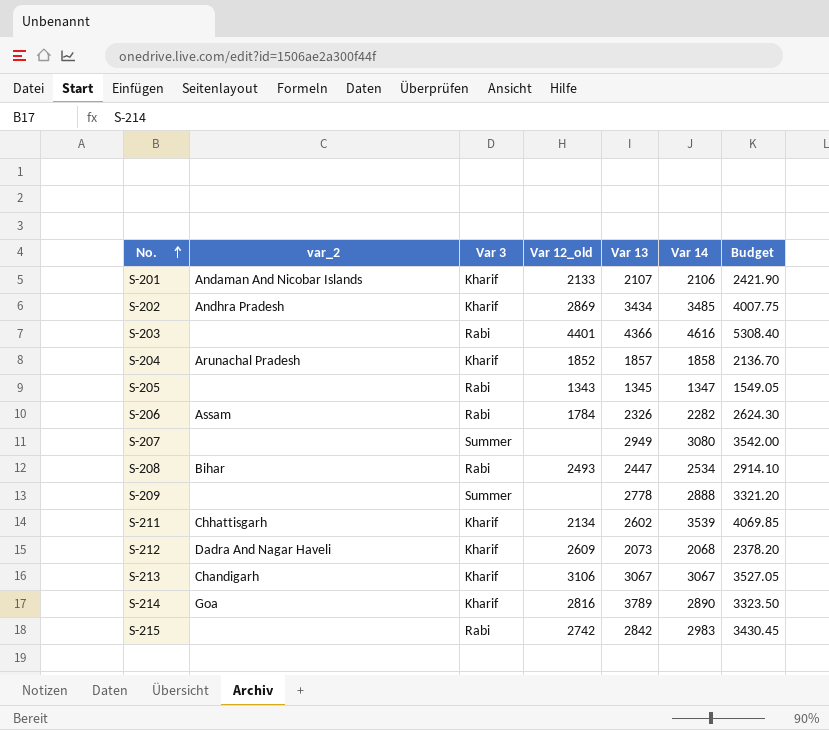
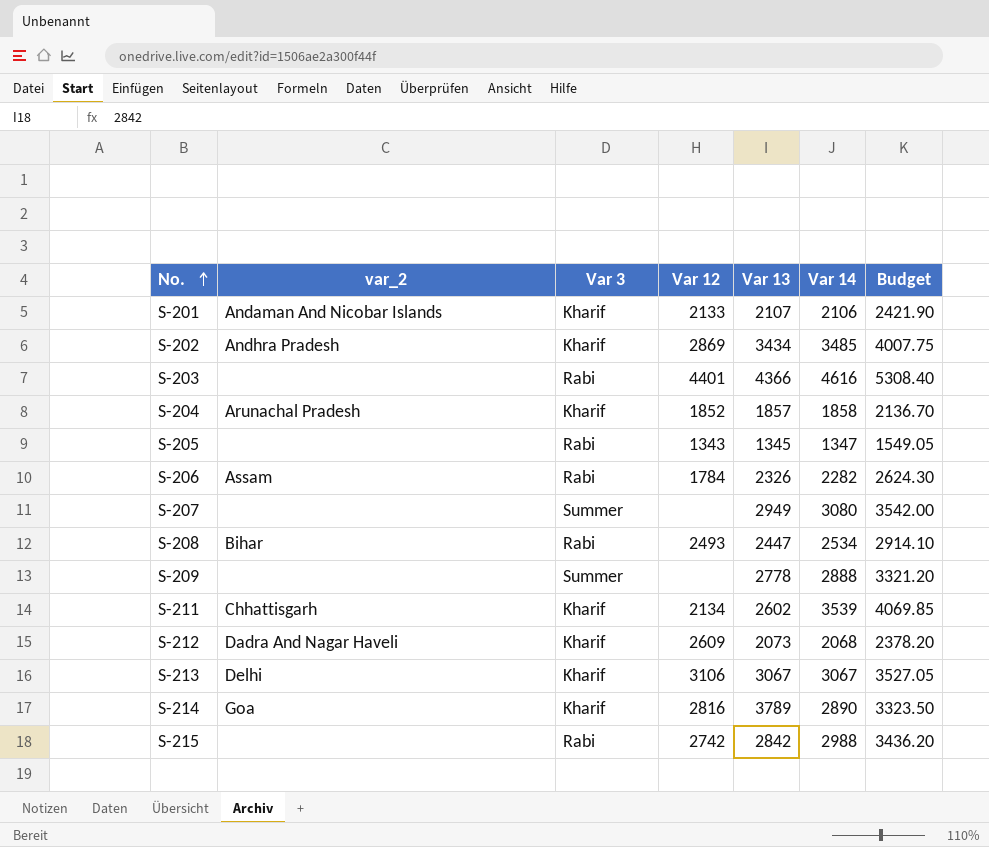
column name: Var 12_old -> Var 12
S-213 | var_2: Chandigarh -> Delhi
S-215 | Var 14: 2983 -> 2988
S-215 | Budget: 3430.45 -> 3436.20

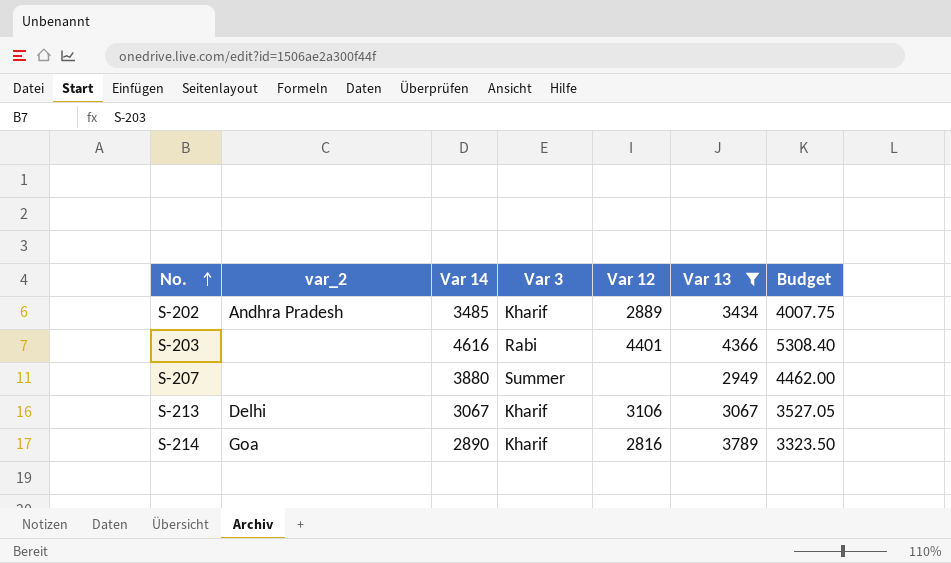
filter: none -> Var 13 >= 2949
column Var 14 | position: 6 -> 3
S-202 | Var 12: 2869 -> 2889
S-207 | Var 14: 3080 -> 3880
S-207 | Budget: 3542.00 -> 4462.00

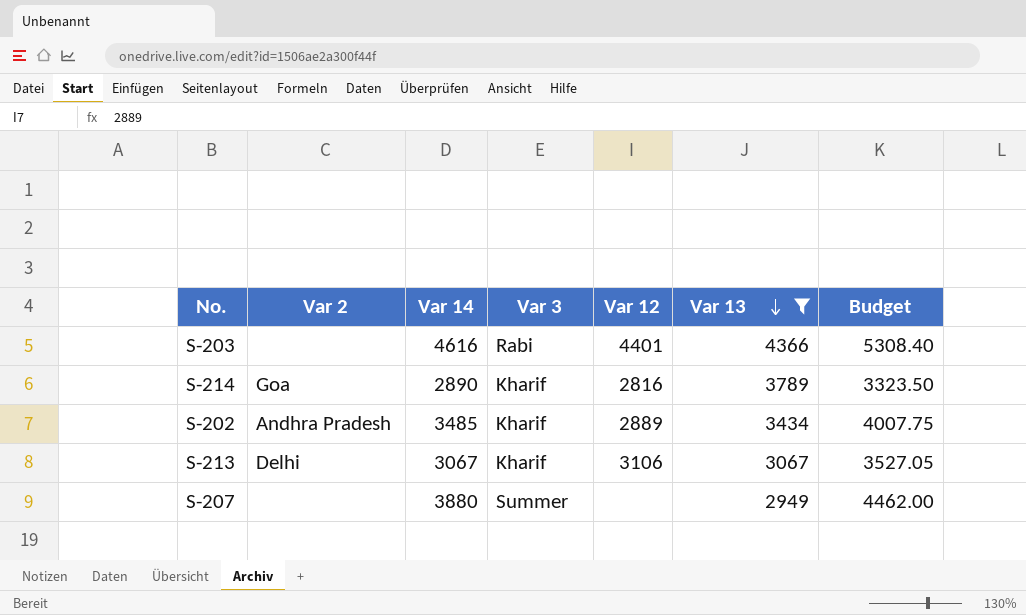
row order: No. ascending -> Var 13 descending
column name: var_2 -> Var 2

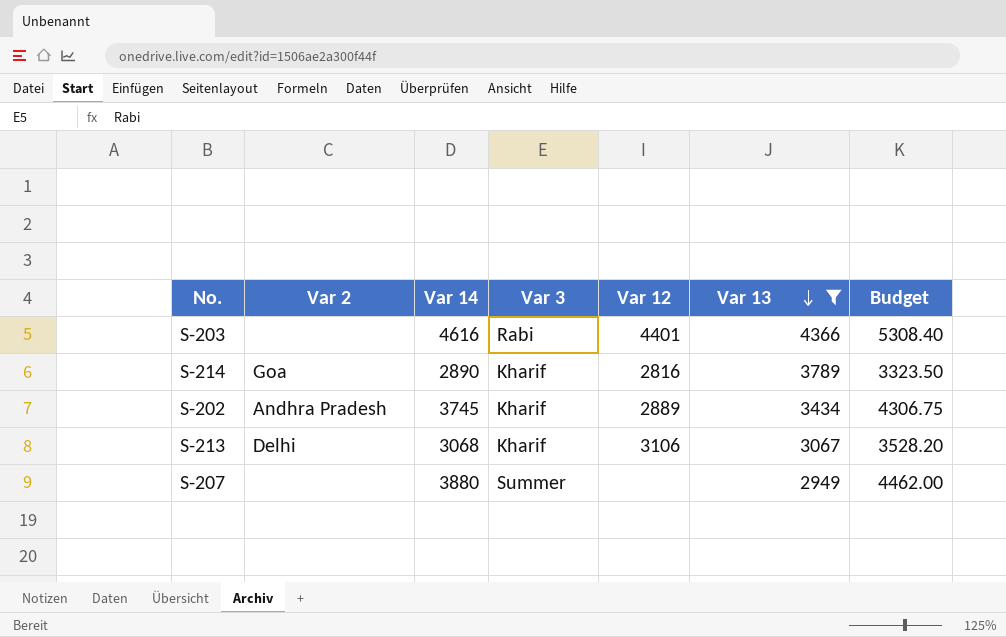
S-202 | Var 14: 3485 -> 3745
S-202 | Budget: 4007.75 -> 4306.75
S-213 | Var 14: 3067 -> 3068
S-213 | Budget: 3527.05 -> 3528.20

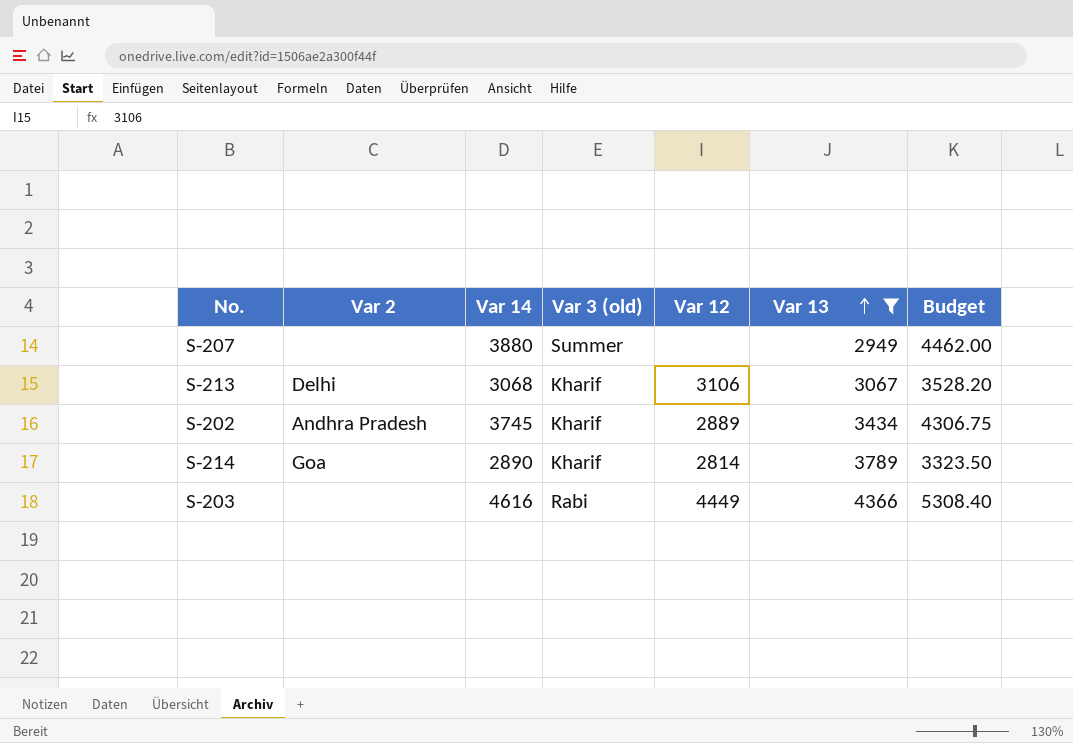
row order: Var 13 descending -> Var 13 ascending
column name: Var 3 -> Var 3 (old)
S-214 | Var 12: 2816 -> 2814
S-203 | Var 12: 4401 -> 4449

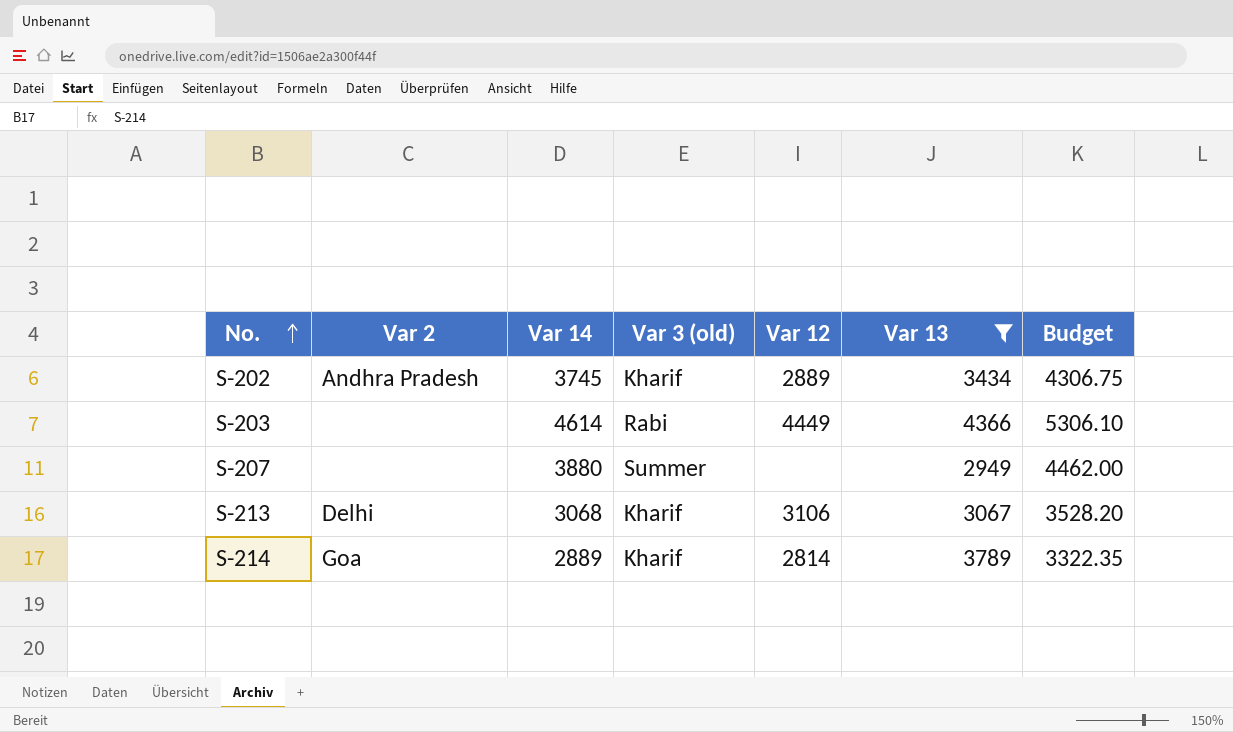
row order: Var 13 ascending -> No. ascending
S-203 | Var 14: 4616 -> 4614
S-203 | Budget: 5308.40 -> 5306.10
S-214 | Var 14: 2890 -> 2889
S-214 | Budget: 3323.50 -> 3322.35

